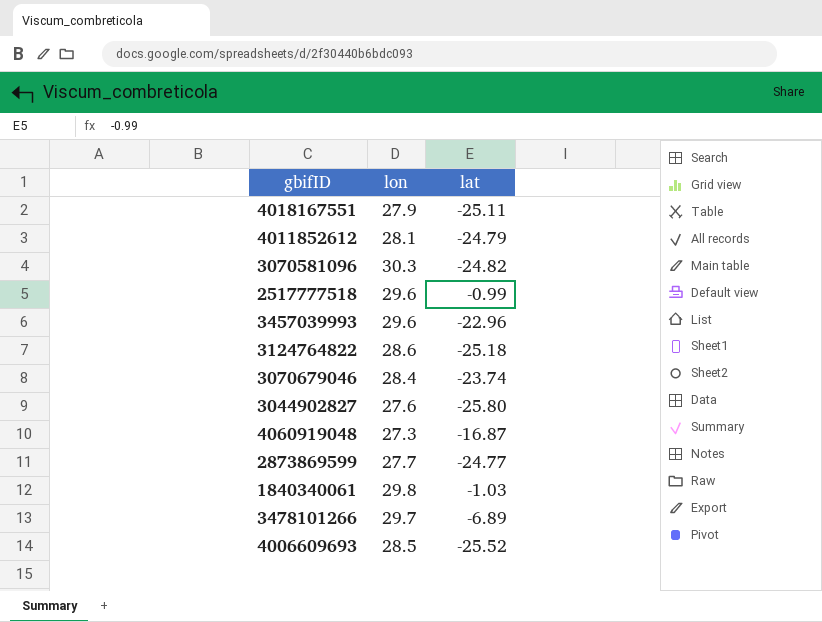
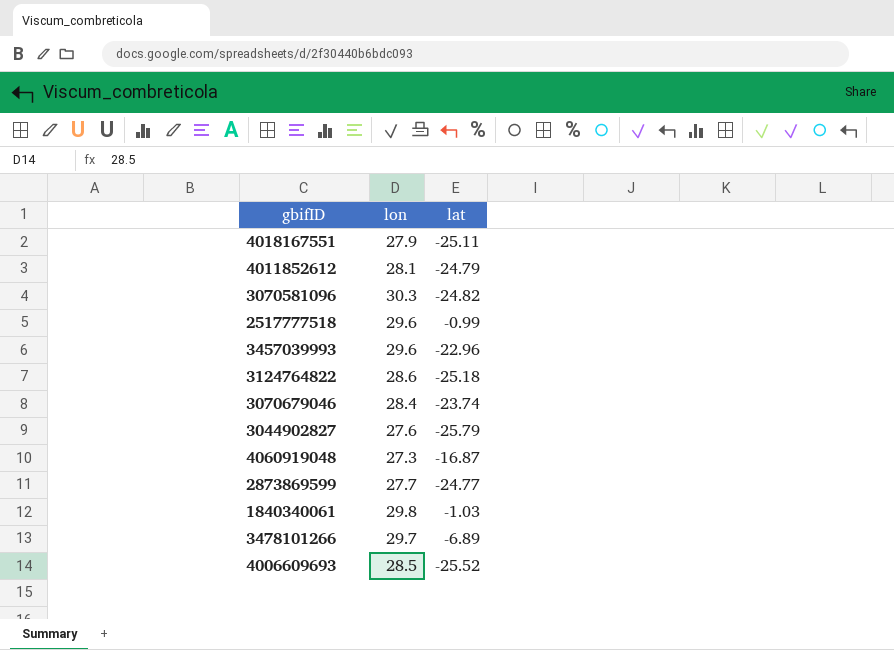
3044902827 | lat: -25.80 -> -25.79

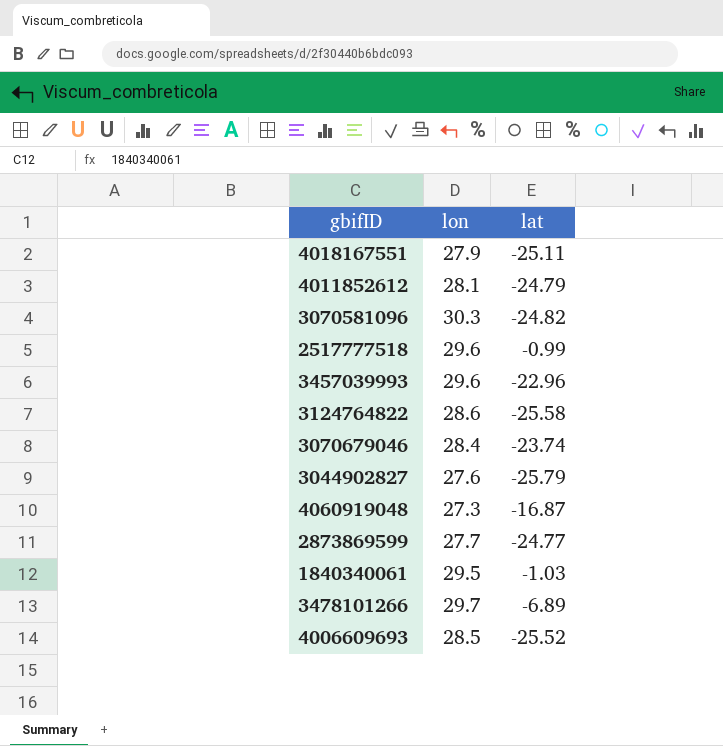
3124764822 | lat: -25.18 -> -25.58
1840340061 | lon: 29.8 -> 29.5

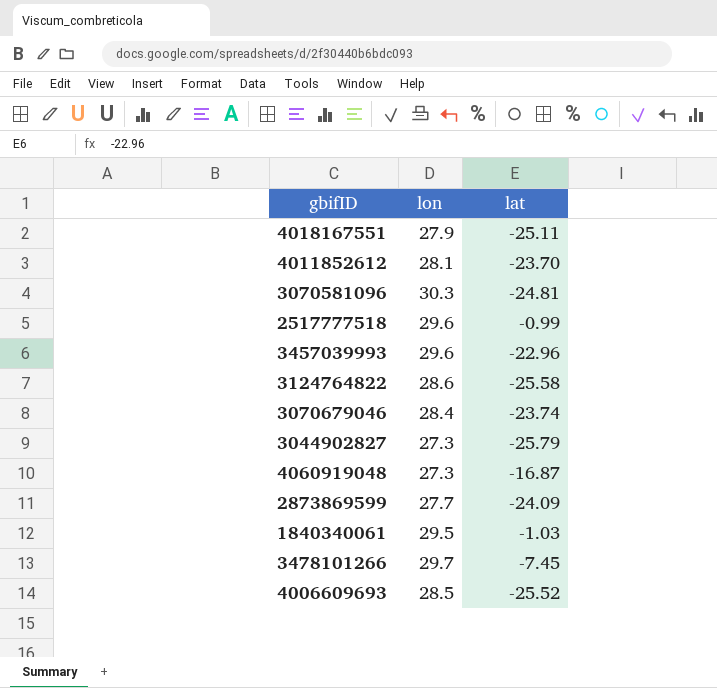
4011852612 | lat: -24.79 -> -23.70
3070581096 | lat: -24.82 -> -24.81
3044902827 | lon: 27.6 -> 27.3
2873869599 | lat: -24.77 -> -24.09
3478101266 | lat: -6.89 -> -7.45

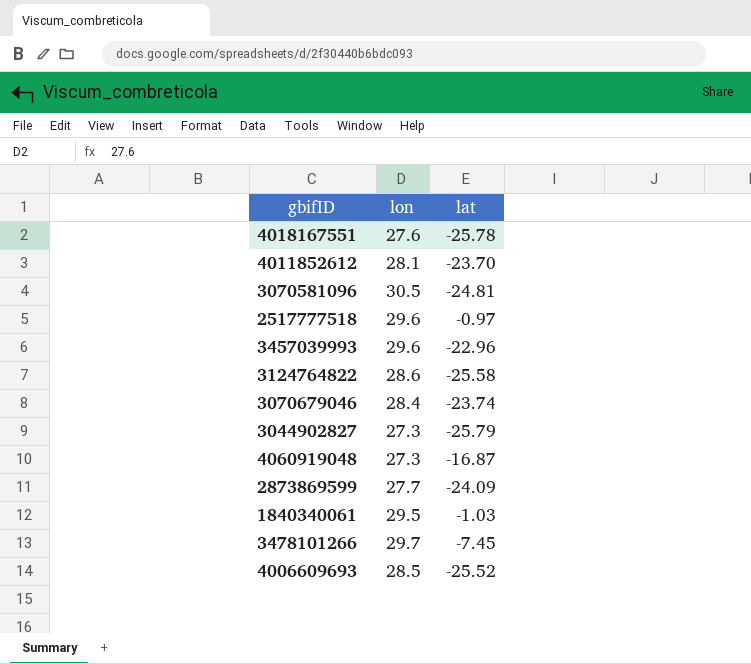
4018167551 | lon: 27.9 -> 27.6
4018167551 | lat: -25.11 -> -25.78
3070581096 | lon: 30.3 -> 30.5
2517777518 | lat: -0.99 -> -0.97

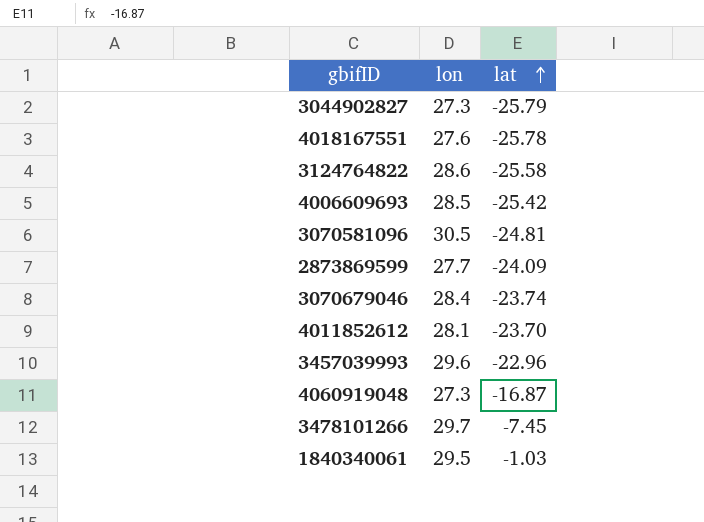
row order: none -> lat ascending
row 2517777518: 29.6 | -0.97 -> none
4006609693 | lat: -25.52 -> -25.42

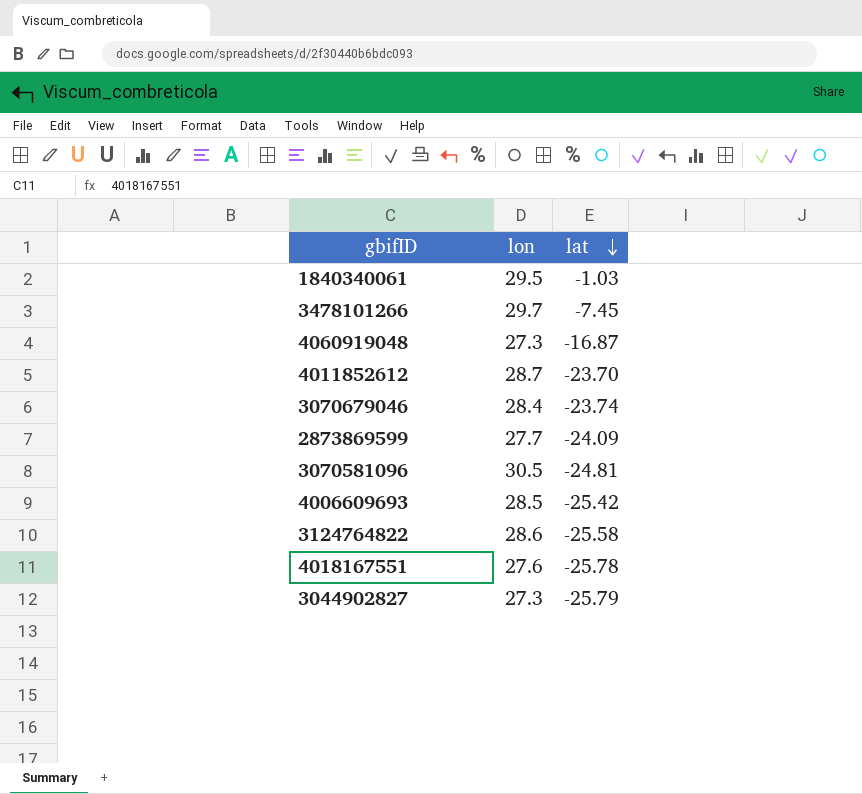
row order: lat ascending -> lat descending
row 3457039993: 29.6 | -22.96 -> none
4011852612 | lon: 28.1 -> 28.7

